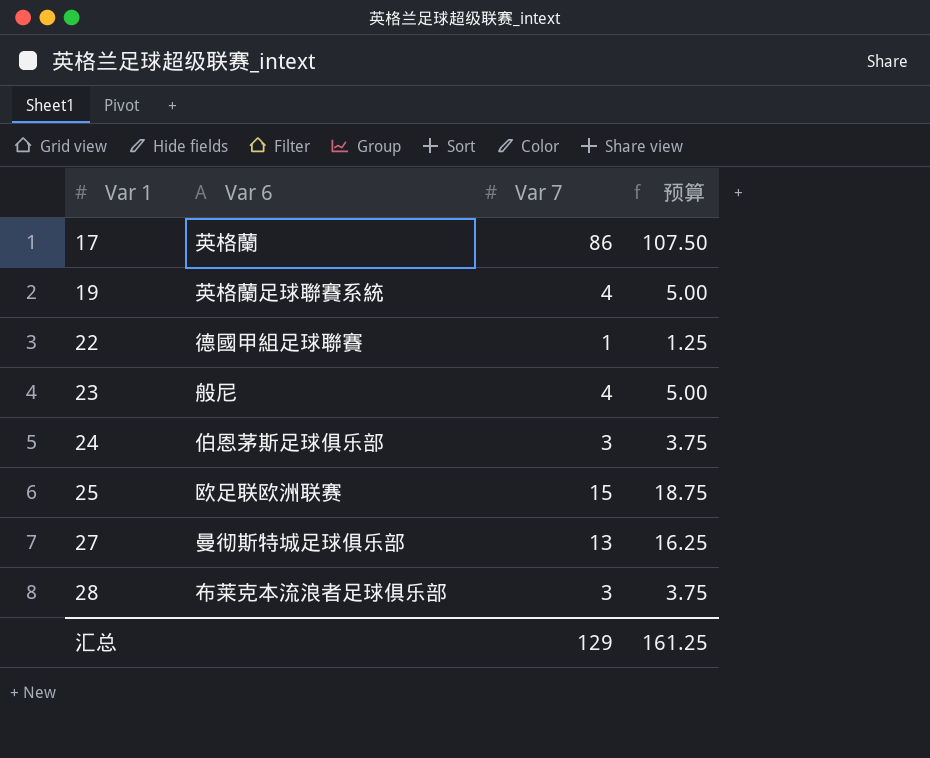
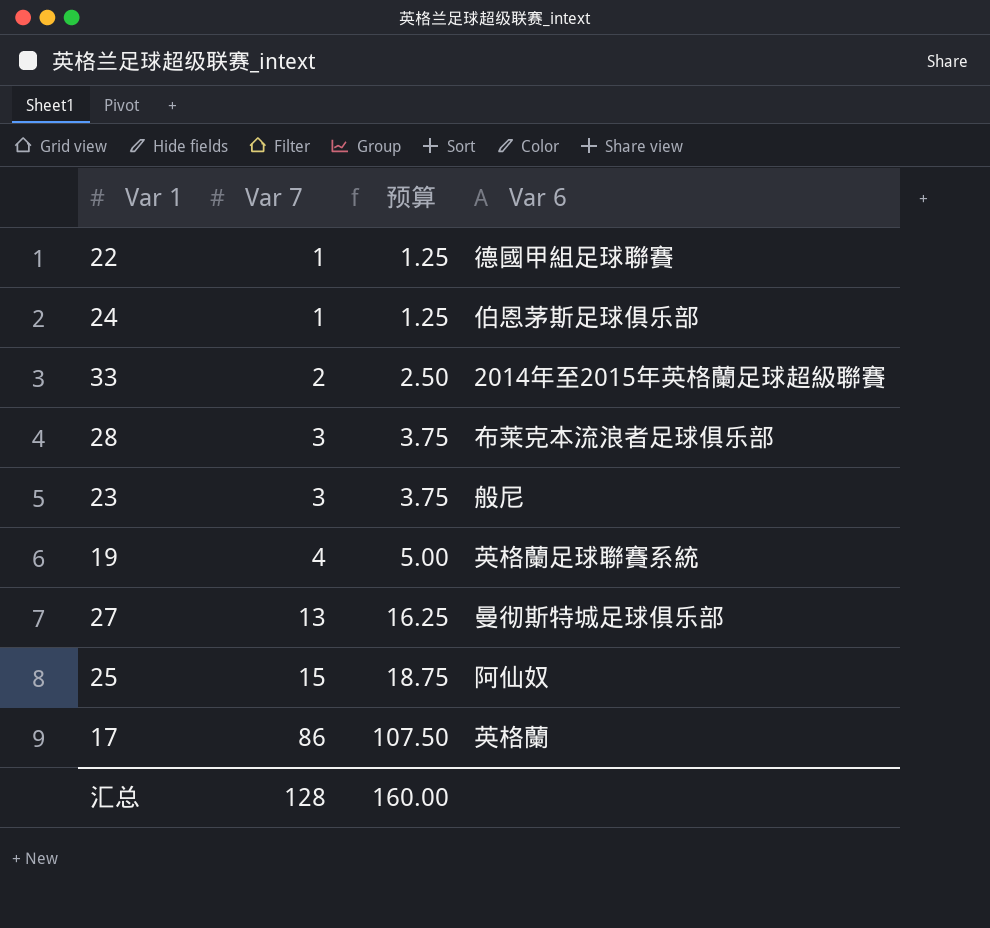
row order: Var 1 ascending -> Var 7 ascending
column Var 6 | position: 2 -> 4
24 | Var 7: 3 -> 1
24 | 预算: 3.75 -> 1.25
row 33: none -> 2 | 2.50 | 2014年至2015年英格蘭足球超級聯賽
23 | Var 7: 4 -> 3
23 | 预算: 5.00 -> 3.75
25 | Var 6: 欧足联欧洲联赛 -> 阿仙奴
汇总 | Var 7: 129 -> 128
汇总 | 预算: 161.25 -> 160.00

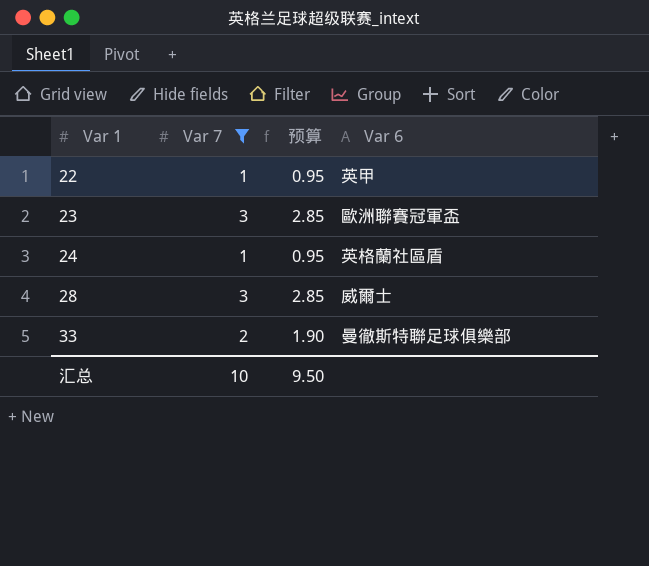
filter: none -> Var 7 <= 3
row order: Var 7 ascending -> Var 1 ascending
column 预算 | formula: [Var 7] * 1.25 -> [Var 7] * 0.95
22 | Var 6: 德國甲組足球聯賽 -> 英甲
23 | Var 6: 般尼 -> 歐洲聯賽冠軍盃
24 | Var 6: 伯恩茅斯足球俱乐部 -> 英格蘭社區盾
28 | Var 6: 布莱克本流浪者足球俱乐部 -> 威爾士
33 | Var 6: 2014年至2015年英格蘭足球超級聯賽 -> 曼徹斯特聯足球俱樂部
汇总 | Var 7: 128 -> 10
汇总 | 预算: 160.00 -> 9.50

